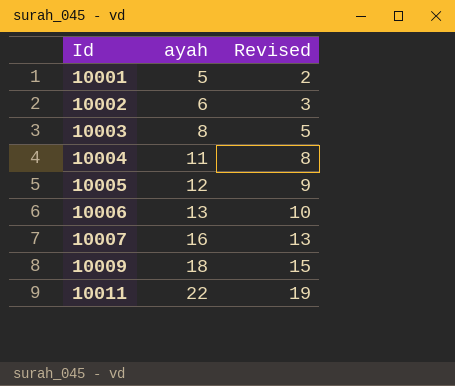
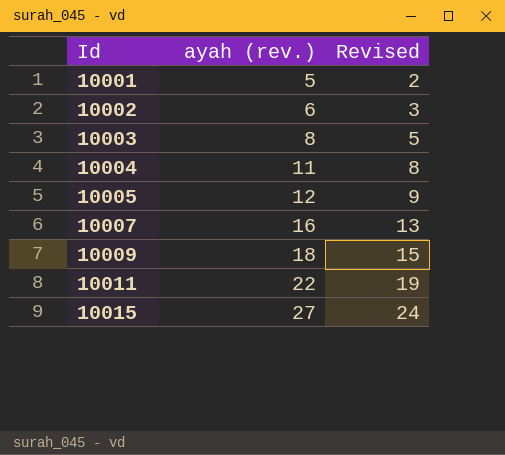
column name: ayah -> ayah (rev.)
row 10006: 13 | 10 -> none
row 10015: none -> 27 | 24

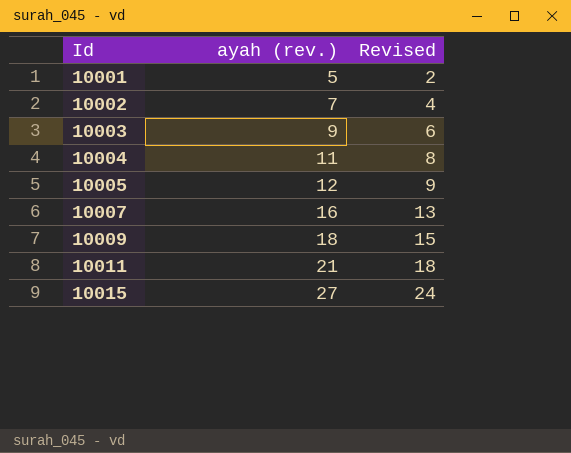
10002 | ayah (rev.): 6 -> 7
10002 | Revised: 3 -> 4
10003 | ayah (rev.): 8 -> 9
10003 | Revised: 5 -> 6
10011 | ayah (rev.): 22 -> 21
10011 | Revised: 19 -> 18

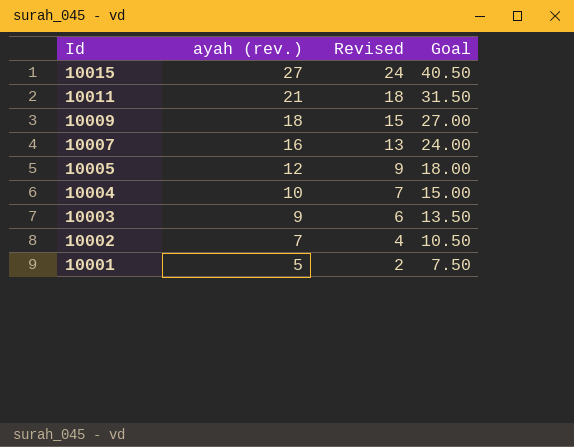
row order: Id ascending -> Id descending
column Goal | formula: none -> [ayah (rev.)] * 1.5
10004 | ayah (rev.): 11 -> 10
10004 | Revised: 8 -> 7

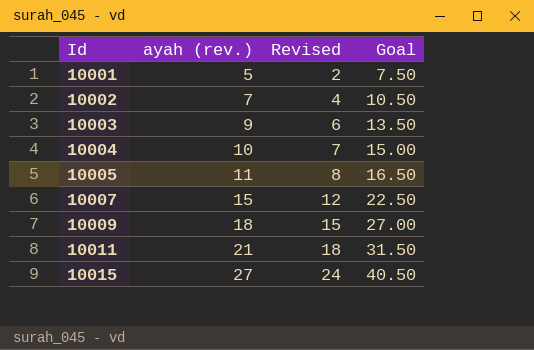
row order: Id descending -> Id ascending
10005 | ayah (rev.): 12 -> 11
10005 | Revised: 9 -> 8
10005 | Goal: 18.00 -> 16.50
10007 | ayah (rev.): 16 -> 15
10007 | Revised: 13 -> 12
10007 | Goal: 24.00 -> 22.50

